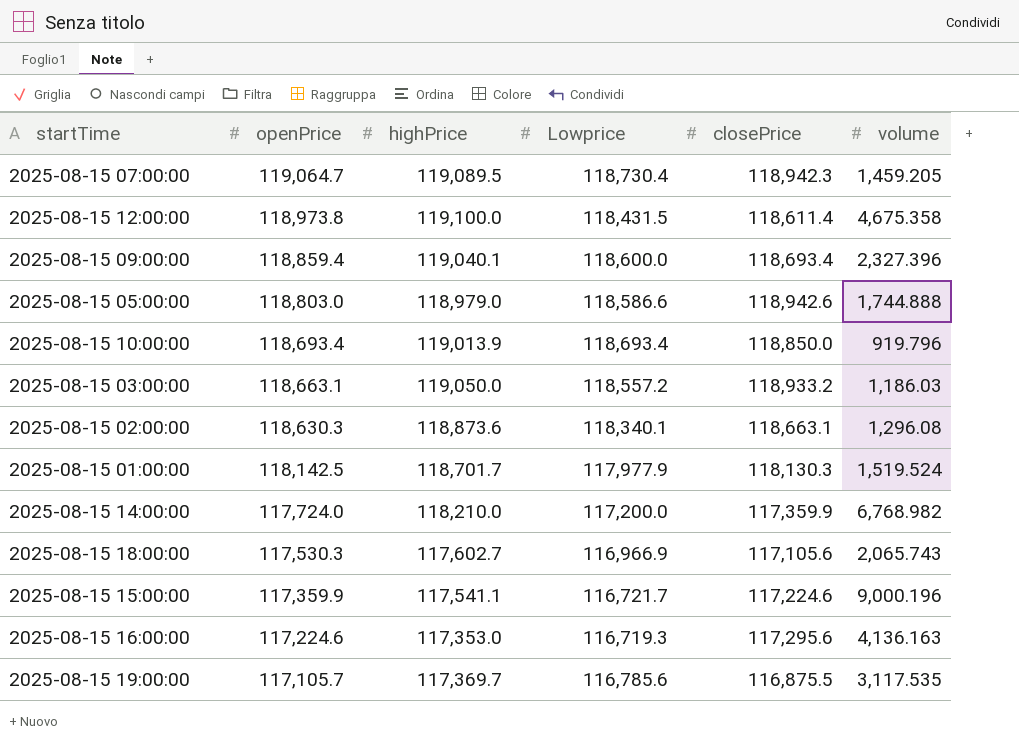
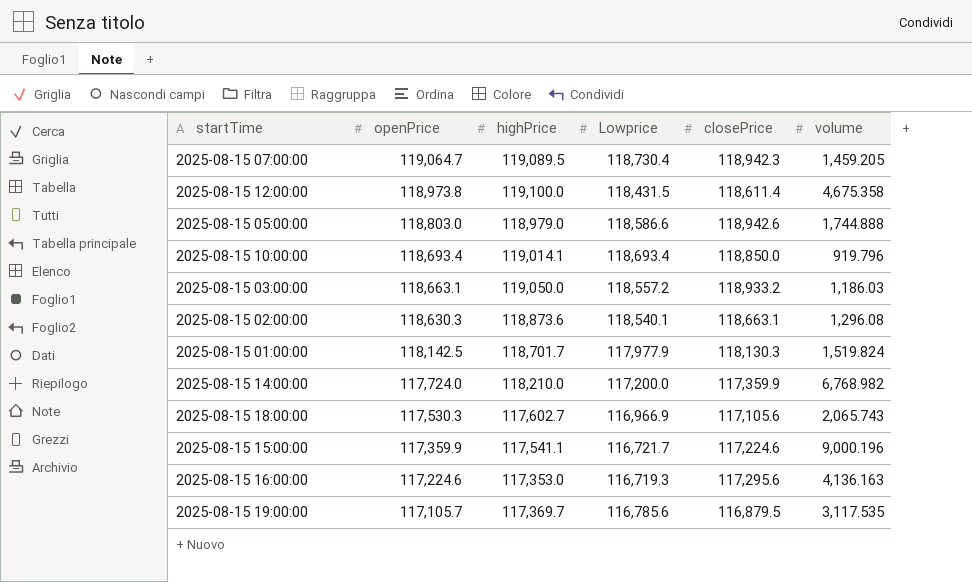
row 2025-08-15 09:00:00: 118,859.4 | 119,040.1 | 118,600.0 | 118,693.4 | 2,327.396 -> none
2025-08-15 10:00:00 | highPrice: 119,013.9 -> 119,014.1
2025-08-15 02:00:00 | Lowprice: 118,340.1 -> 118,540.1
2025-08-15 01:00:00 | volume: 1,519.524 -> 1,519.824
2025-08-15 19:00:00 | closePrice: 116,875.5 -> 116,879.5

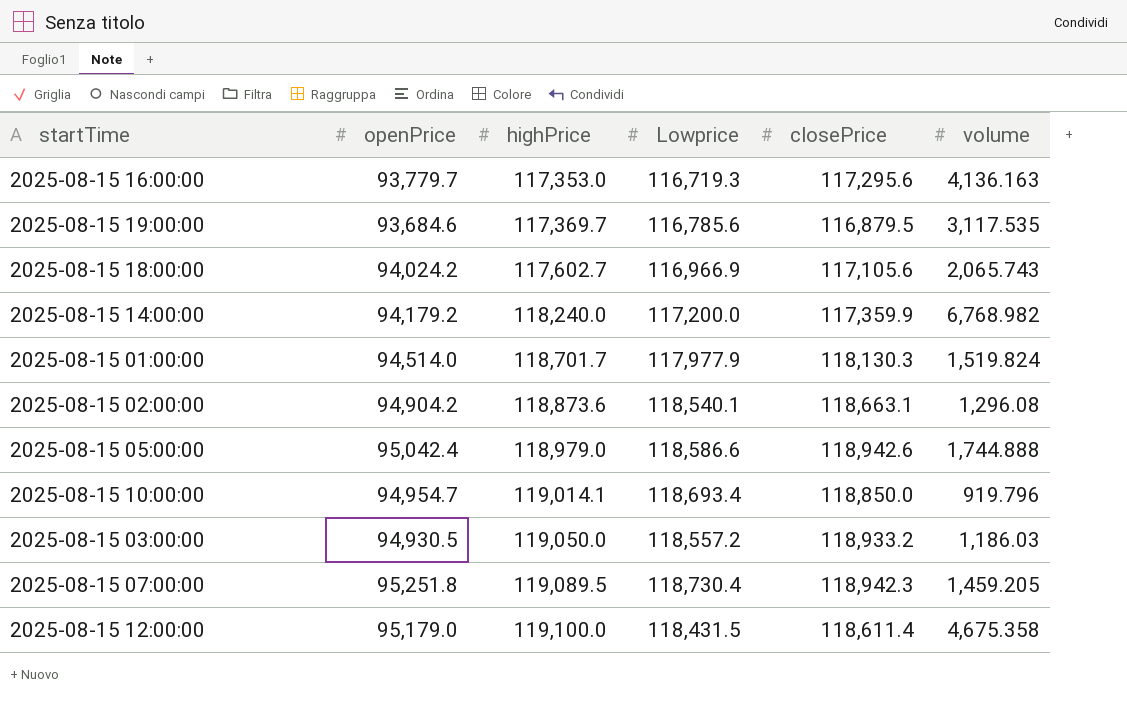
row order: openPrice descending -> highPrice ascending
row 2025-08-15 15:00:00: 117,359.9 | 117,541.1 | 116,721.7 | 117,224.6 | 9,000.196 -> none
2025-08-15 16:00:00 | openPrice: 117,224.6 -> 93,779.7
2025-08-15 19:00:00 | openPrice: 117,105.7 -> 93,684.6
2025-08-15 18:00:00 | openPrice: 117,530.3 -> 94,024.2
2025-08-15 14:00:00 | openPrice: 117,724.0 -> 94,179.2
2025-08-15 14:00:00 | highPrice: 118,210.0 -> 118,240.0
2025-08-15 01:00:00 | openPrice: 118,142.5 -> 94,514.0
2025-08-15 02:00:00 | openPrice: 118,630.3 -> 94,904.2
2025-08-15 05:00:00 | openPrice: 118,803.0 -> 95,042.4
2025-08-15 10:00:00 | openPrice: 118,693.4 -> 94,954.7
2025-08-15 03:00:00 | openPrice: 118,663.1 -> 94,930.5
2025-08-15 07:00:00 | openPrice: 119,064.7 -> 95,251.8
2025-08-15 12:00:00 | openPrice: 118,973.8 -> 95,179.0

